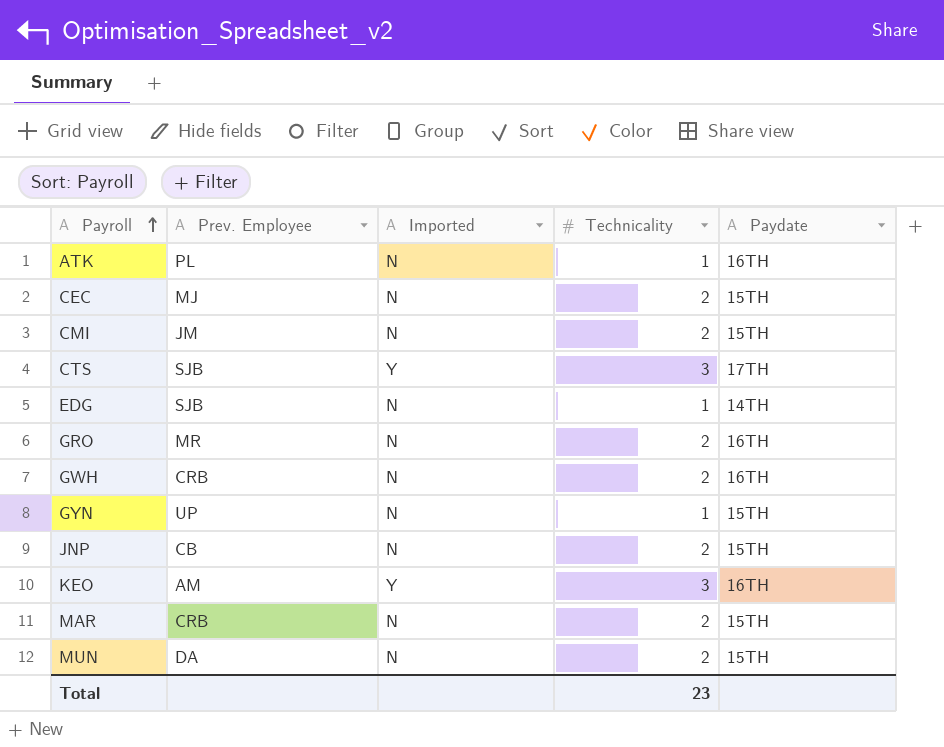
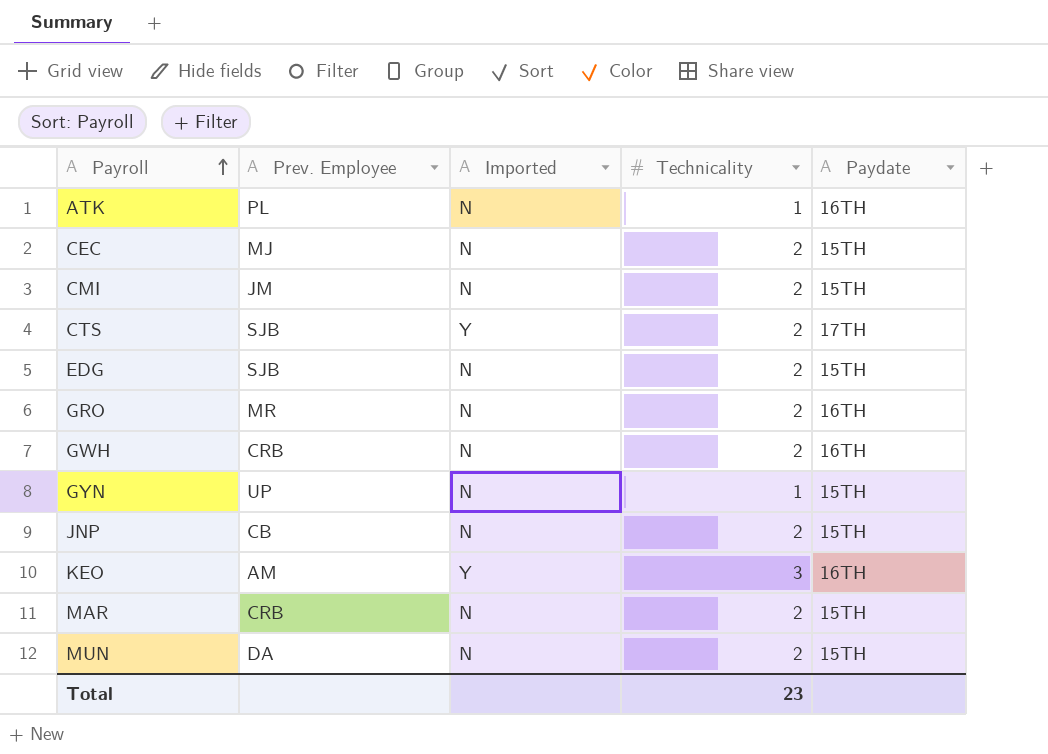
CTS | Technicality: 3 -> 2
EDG | Technicality: 1 -> 2
EDG | Paydate: 14TH -> 15TH

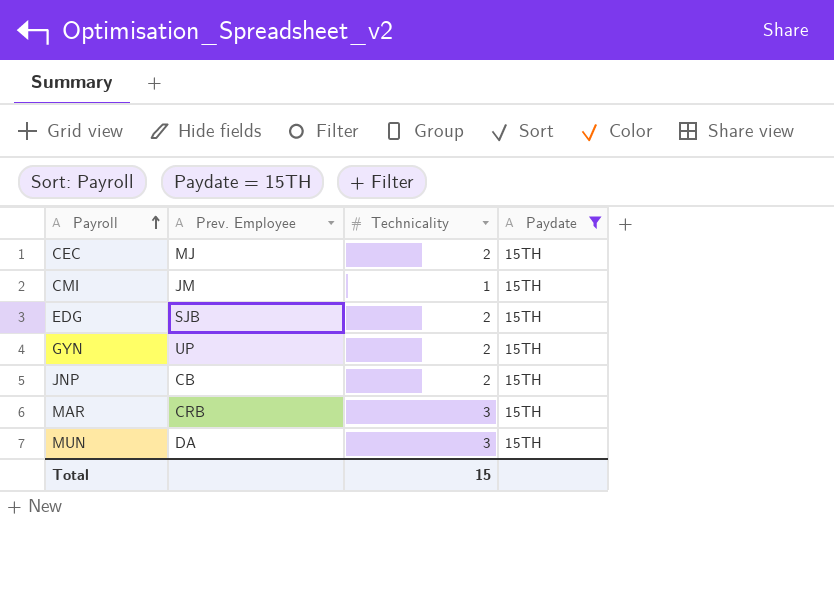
filter: none -> Paydate = 15TH
column Imported | position: 3 -> none
CMI | Technicality: 2 -> 1
GYN | Technicality: 1 -> 2
MAR | Technicality: 2 -> 3
MUN | Technicality: 2 -> 3
Total | Technicality: 23 -> 15

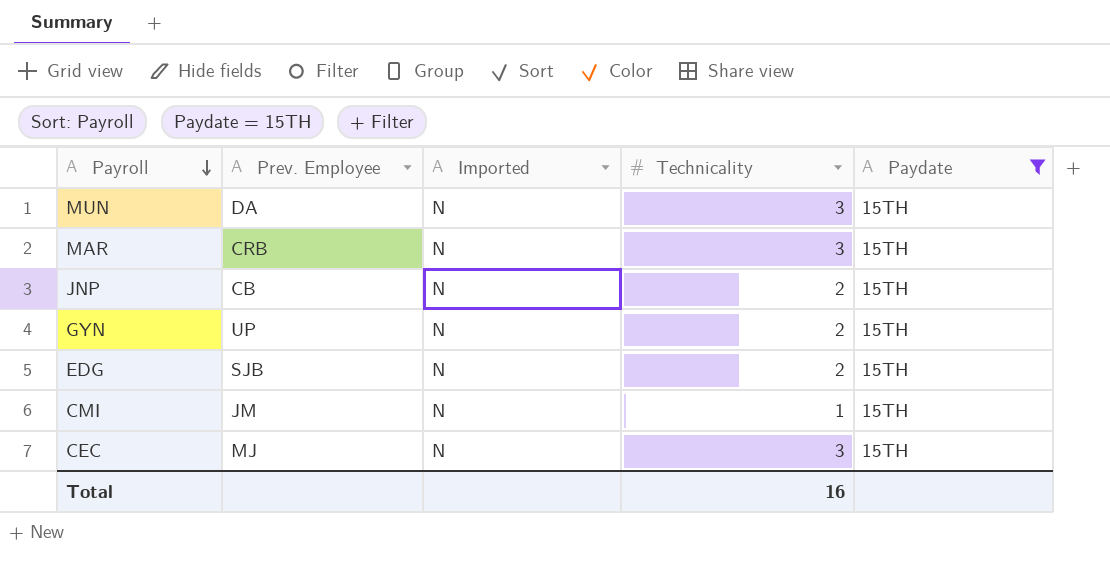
row order: Payroll ascending -> Payroll descending
column Imported | position: none -> 3
CEC | Technicality: 2 -> 3
Total | Technicality: 15 -> 16

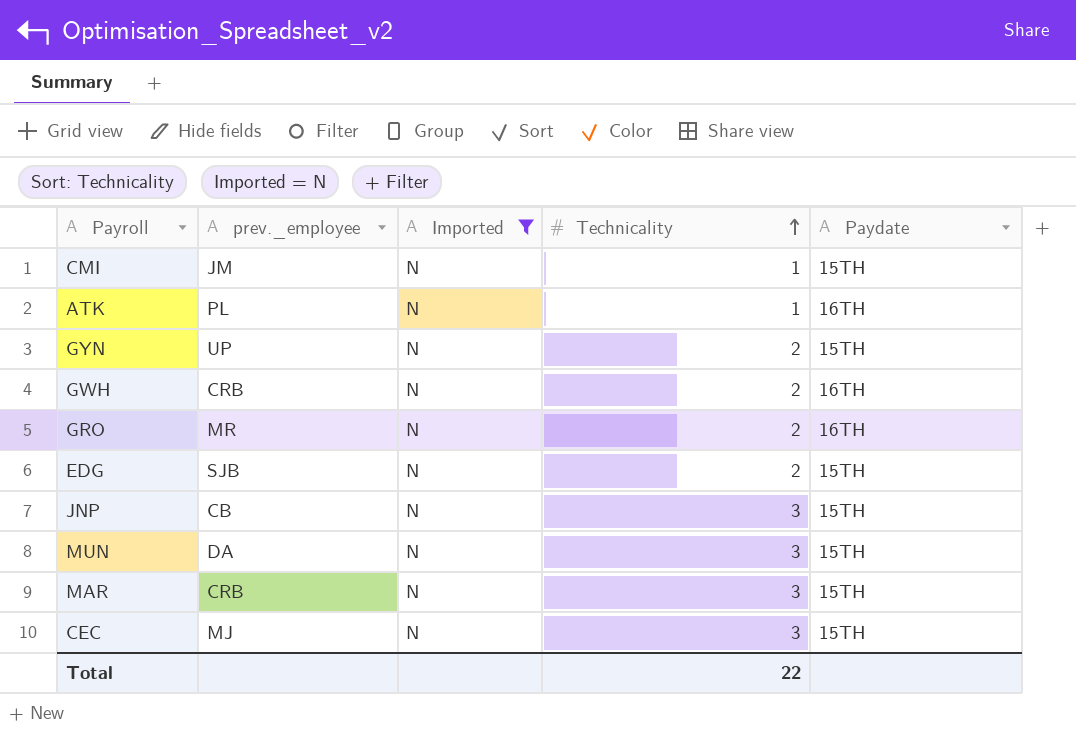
filter: Paydate = 15TH -> Imported = N
row order: Payroll descending -> Technicality ascending
column name: Prev. Employee -> prev._employee
JNP | Technicality: 2 -> 3
Total | Technicality: 16 -> 22

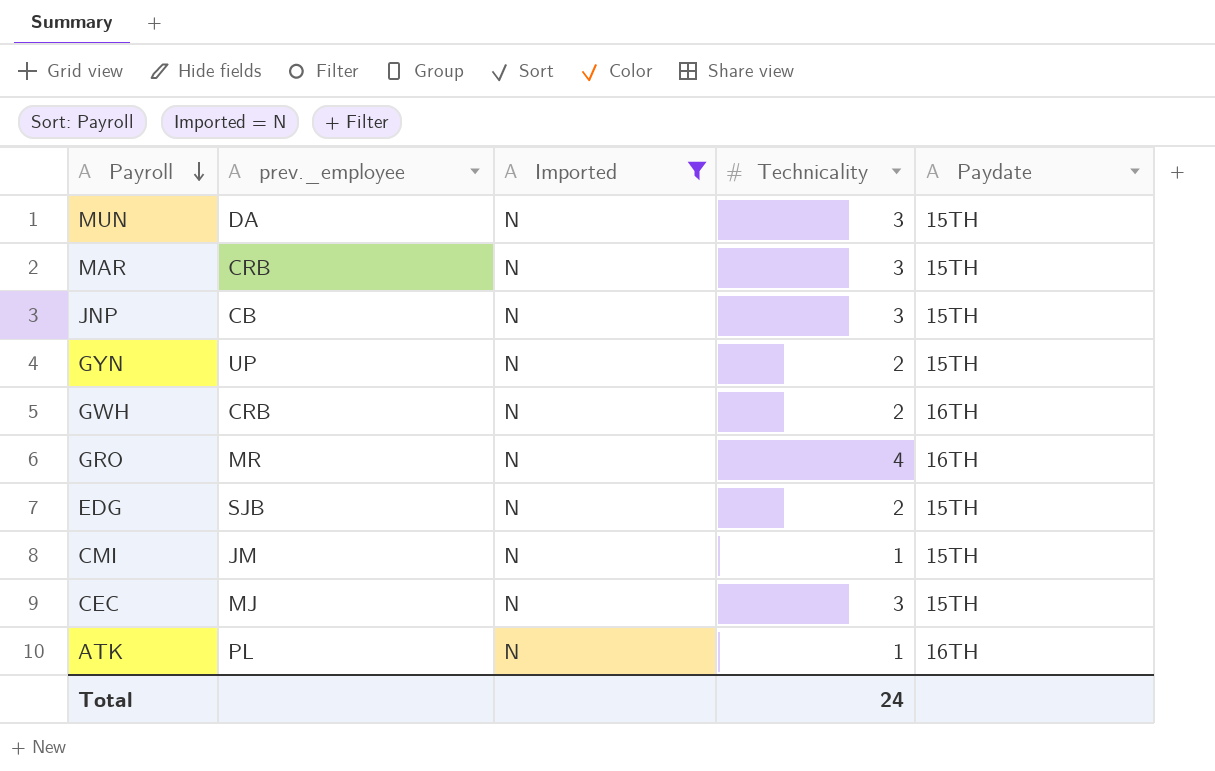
row order: Technicality ascending -> Payroll descending
GRO | Technicality: 2 -> 4
Total | Technicality: 22 -> 24

